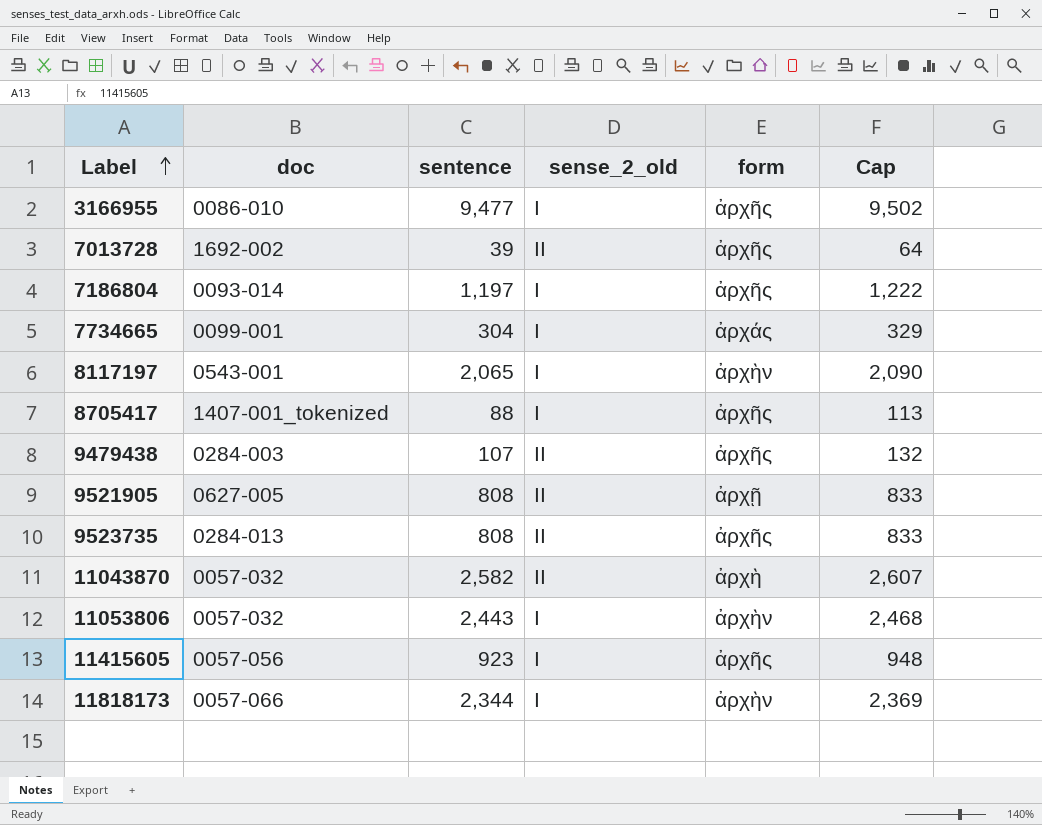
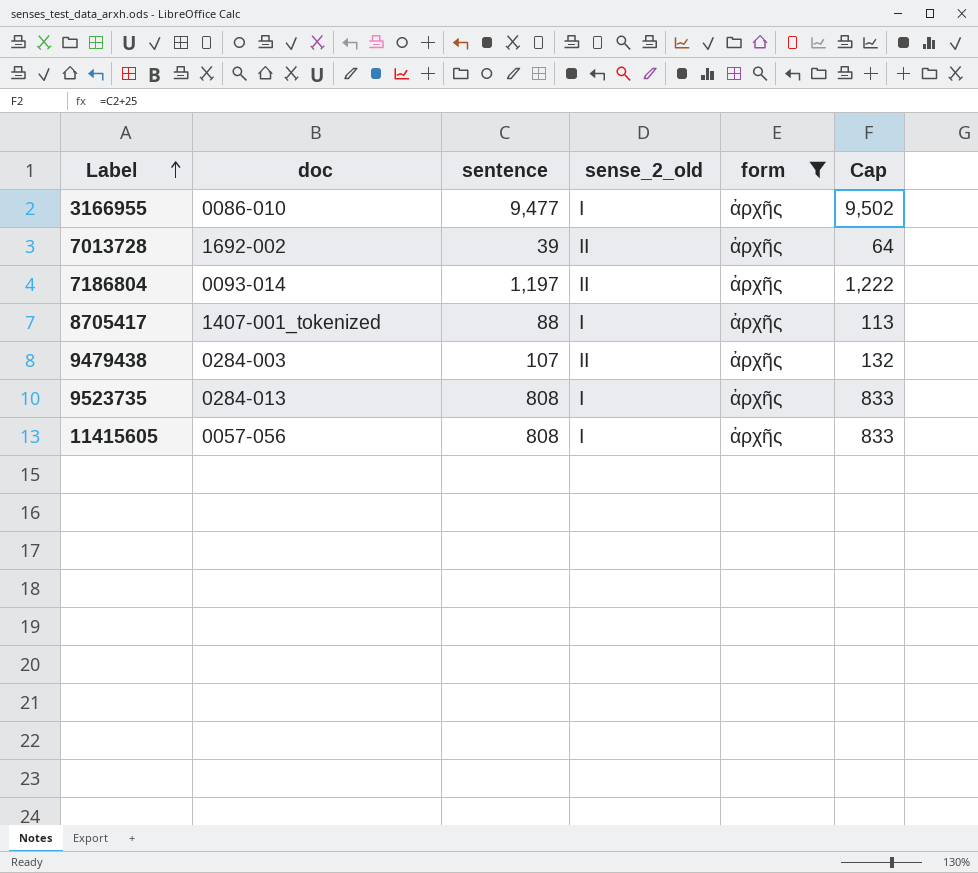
filter: none -> form = ἀρχῆς
7186804 | sense_2_old: I -> II
9523735 | sense_2_old: II -> I
11415605 | sentence: 923 -> 808
11415605 | Cap: 948 -> 833

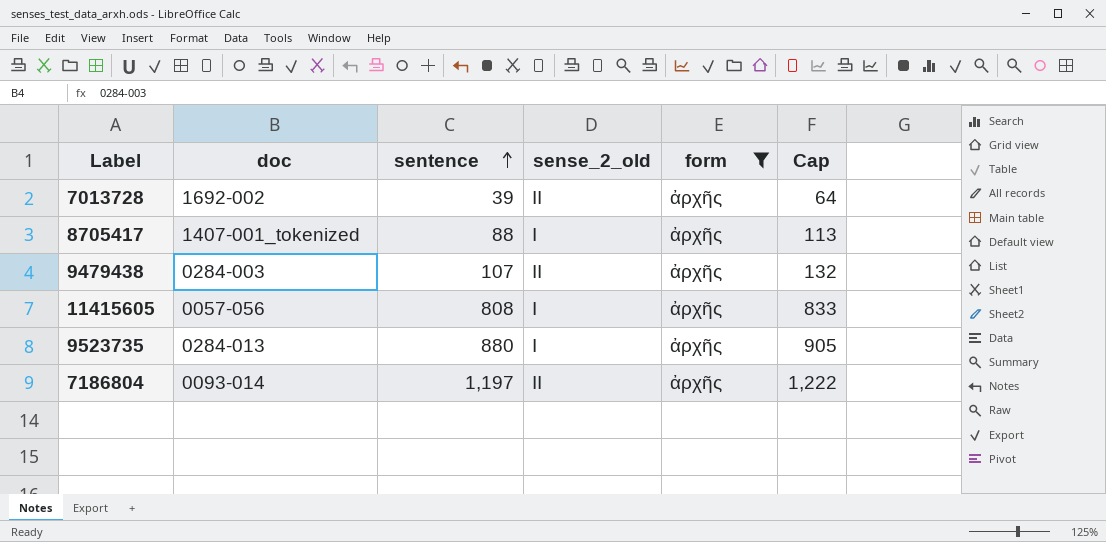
row order: Label ascending -> sentence ascending
row 3166955: 0086-010 | 9,477 | I | ἀρχῆς | 9,502 -> none
9523735 | sentence: 808 -> 880
9523735 | Cap: 833 -> 905

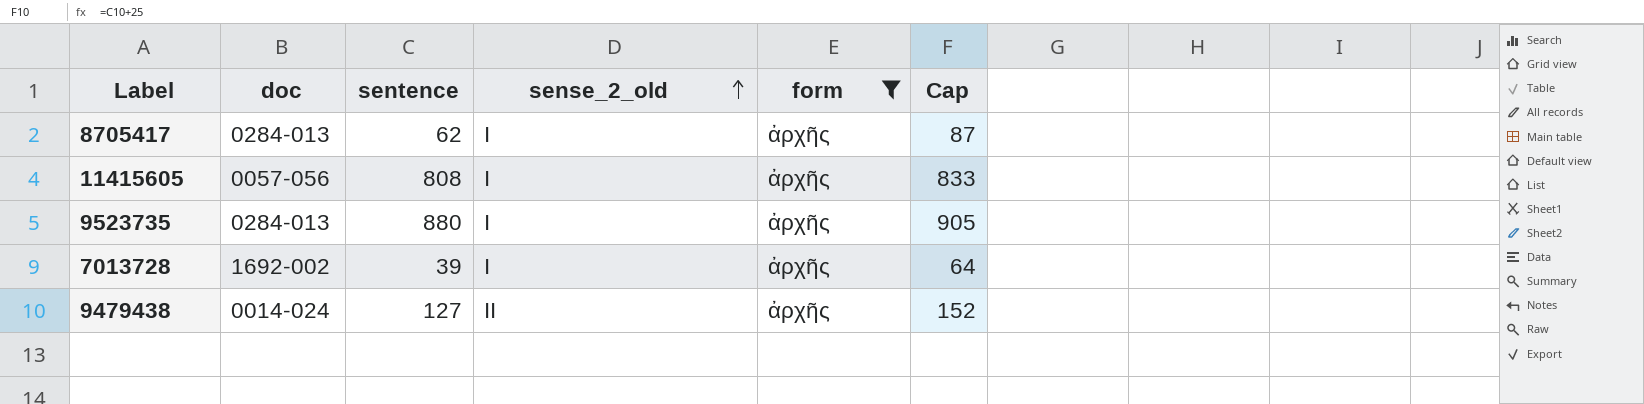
row order: sentence ascending -> sense_2_old ascending
row 7186804: 0093-014 | 1,197 | II | ἀρχῆς | 1,222 -> none
8705417 | doc: 1407-001_tokenized -> 0284-013
8705417 | sentence: 88 -> 62
8705417 | Cap: 113 -> 87
7013728 | sense_2_old: II -> I
9479438 | doc: 0284-003 -> 0014-024
9479438 | sentence: 107 -> 127
9479438 | Cap: 132 -> 152

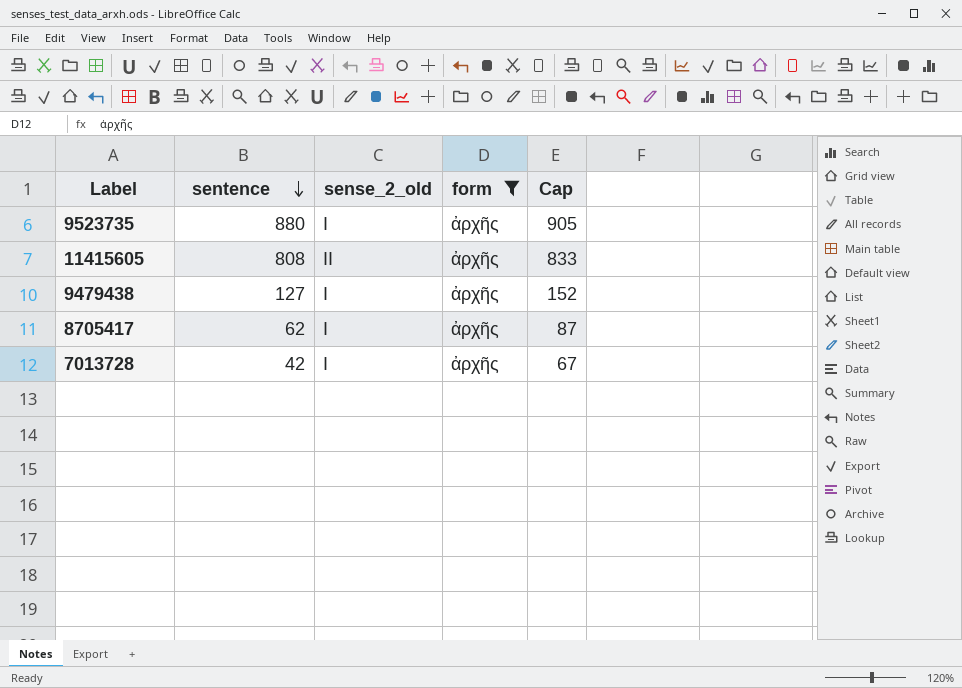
row order: sense_2_old ascending -> sentence descending
column doc | position: 2 -> none
11415605 | sense_2_old: I -> II
9479438 | sense_2_old: II -> I
7013728 | sentence: 39 -> 42
7013728 | Cap: 64 -> 67

